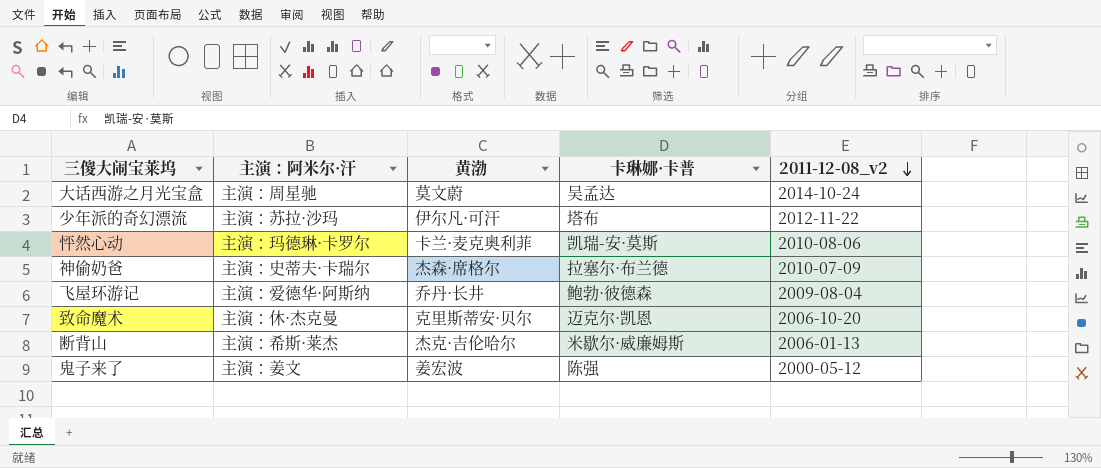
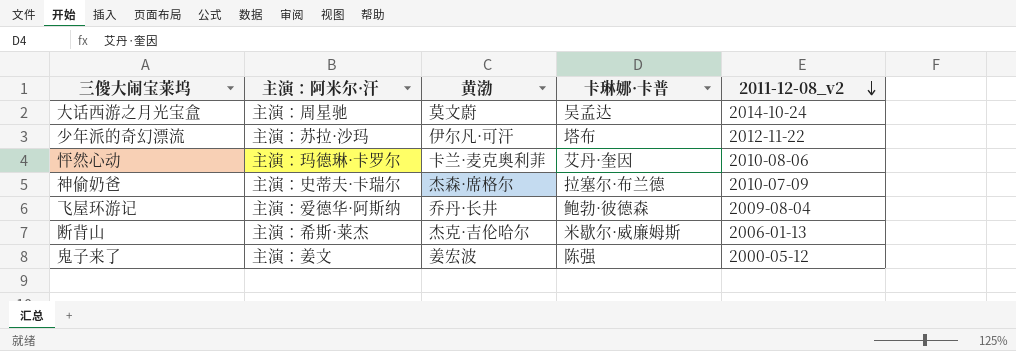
row 致命魔术: 主演：休·杰克曼 | 克里斯蒂安·贝尔 | 迈克尔·凯恩 | 2006-10-20 -> none
怦然心动 | 卡琳娜·卡普: 凯瑞-安·莫斯 -> 艾丹·奎因

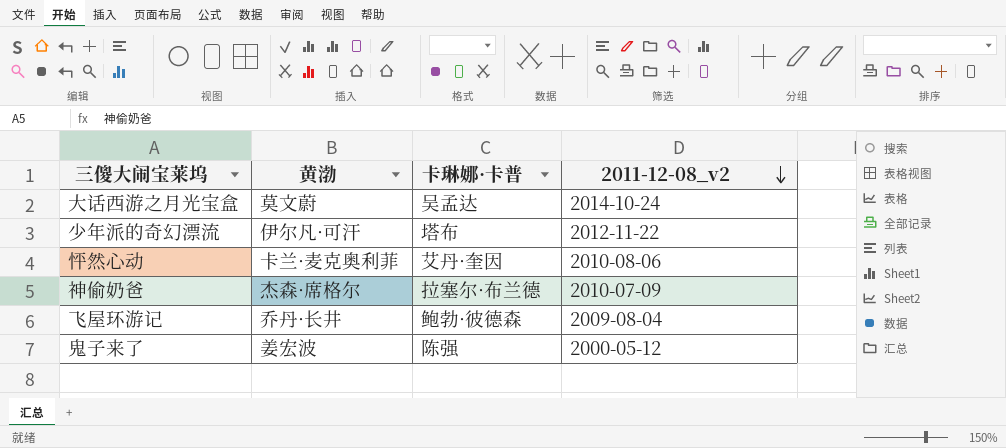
column 主演：阿米尔·汗 | position: 2 -> none
row 断背山: 主演：希斯·莱杰 | 杰克·吉伦哈尔 | 米歇尔·威廉姆斯 | 2006-01-13 -> none

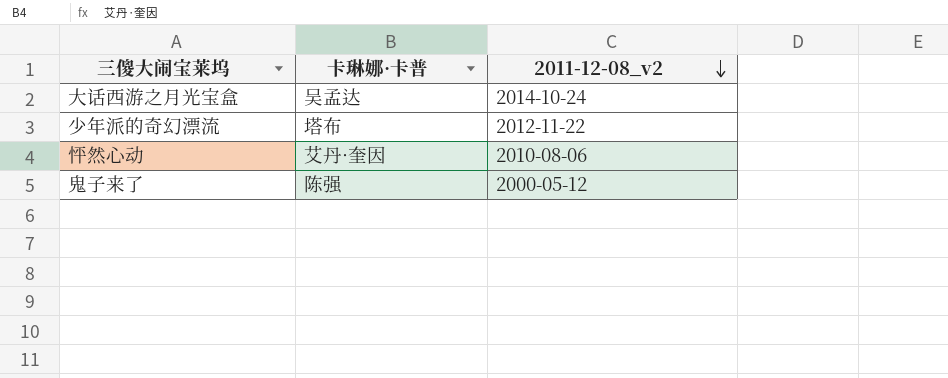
column 黄渤 | position: 2 -> none
row 神偷奶爸: 杰森·席格尔 | 拉塞尔·布兰德 | 2010-07-09 -> none
row 飞屋环游记: 乔丹·长井 | 鲍勃·彼德森 | 2009-08-04 -> none

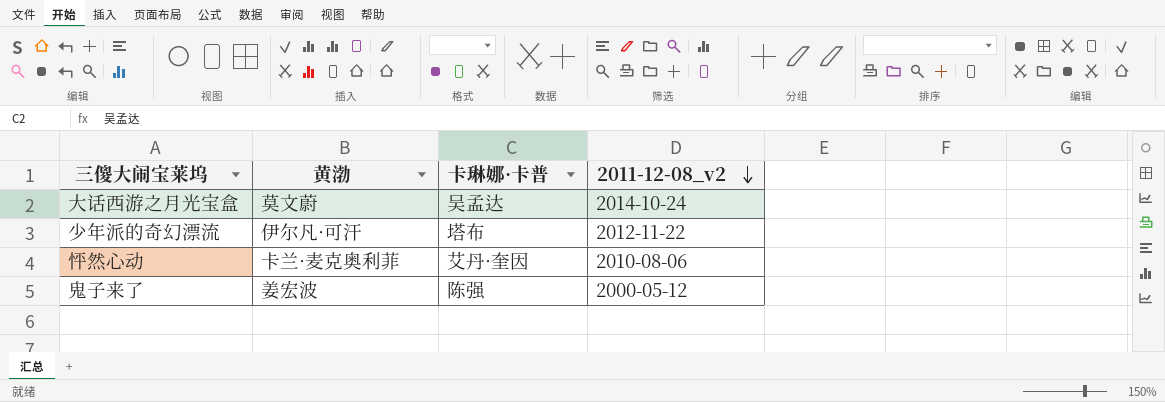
column 黄渤 | position: none -> 2

